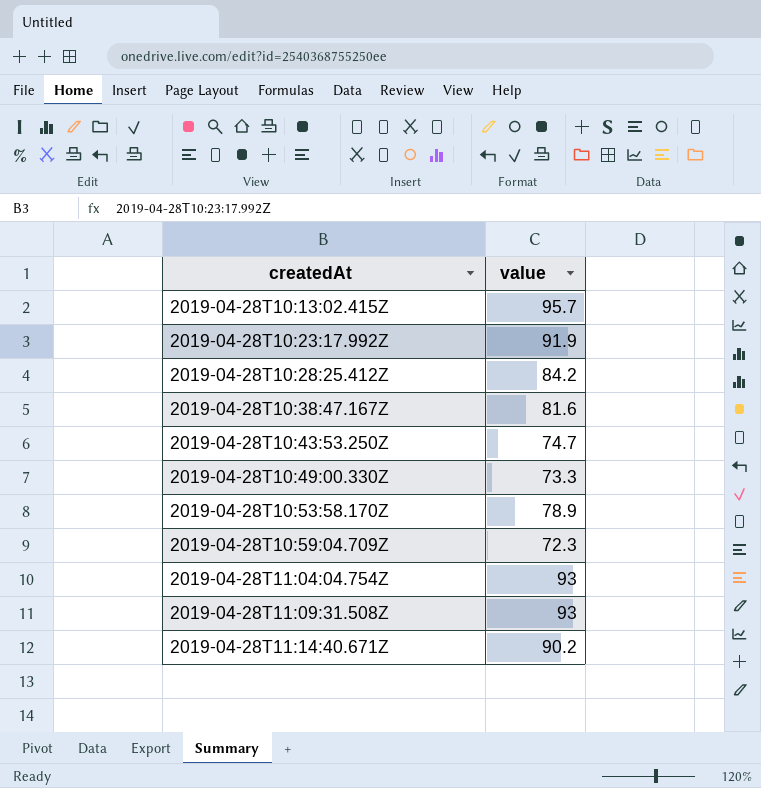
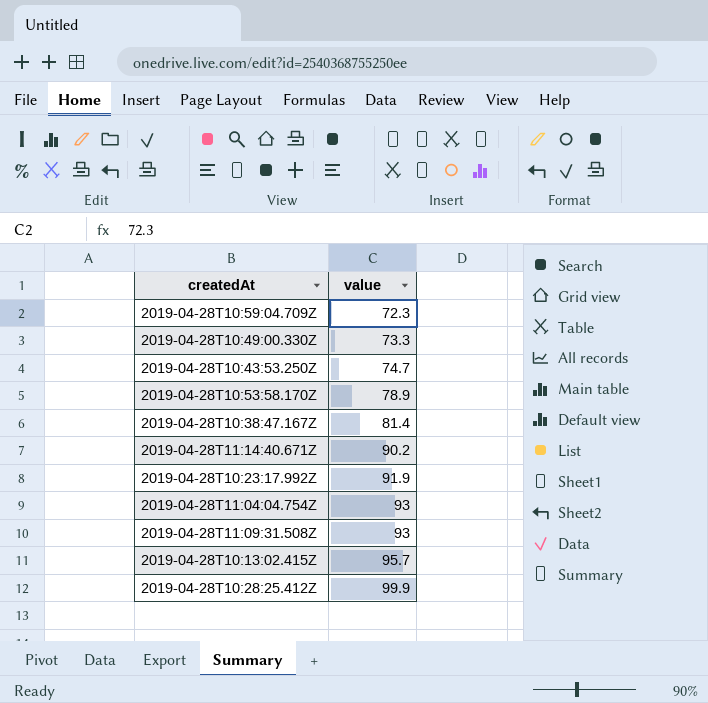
row order: createdAt ascending -> value ascending
2019-04-28T10:38:47.167Z | value: 81.6 -> 81.4
2019-04-28T10:28:25.412Z | value: 84.2 -> 99.9

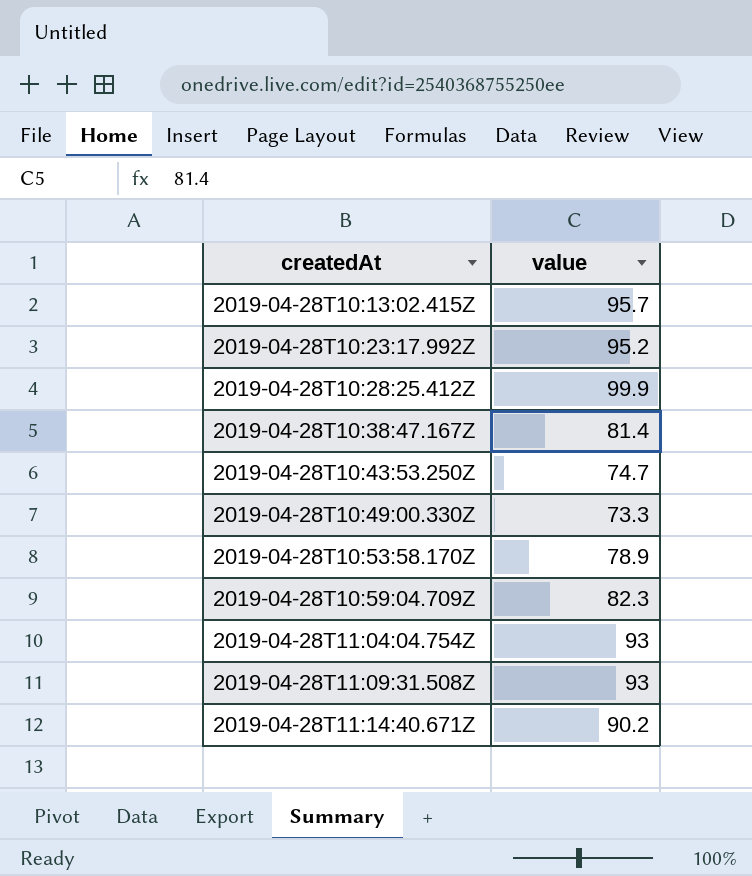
row order: value ascending -> createdAt ascending
2019-04-28T10:23:17.992Z | value: 91.9 -> 95.2
2019-04-28T10:59:04.709Z | value: 72.3 -> 82.3

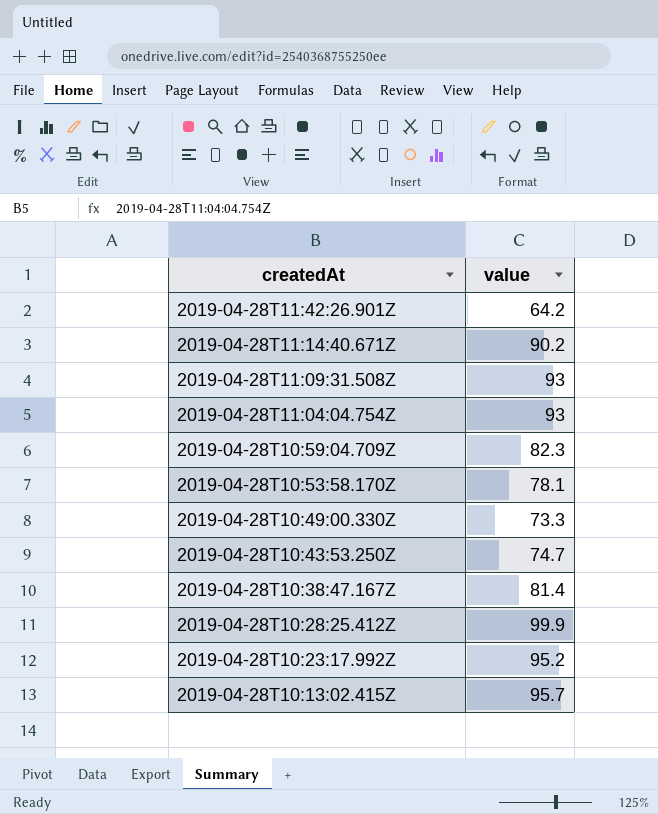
row order: createdAt ascending -> createdAt descending
row 2019-04-28T11:42:26.901Z: none -> 64.2
2019-04-28T10:53:58.170Z | value: 78.9 -> 78.1

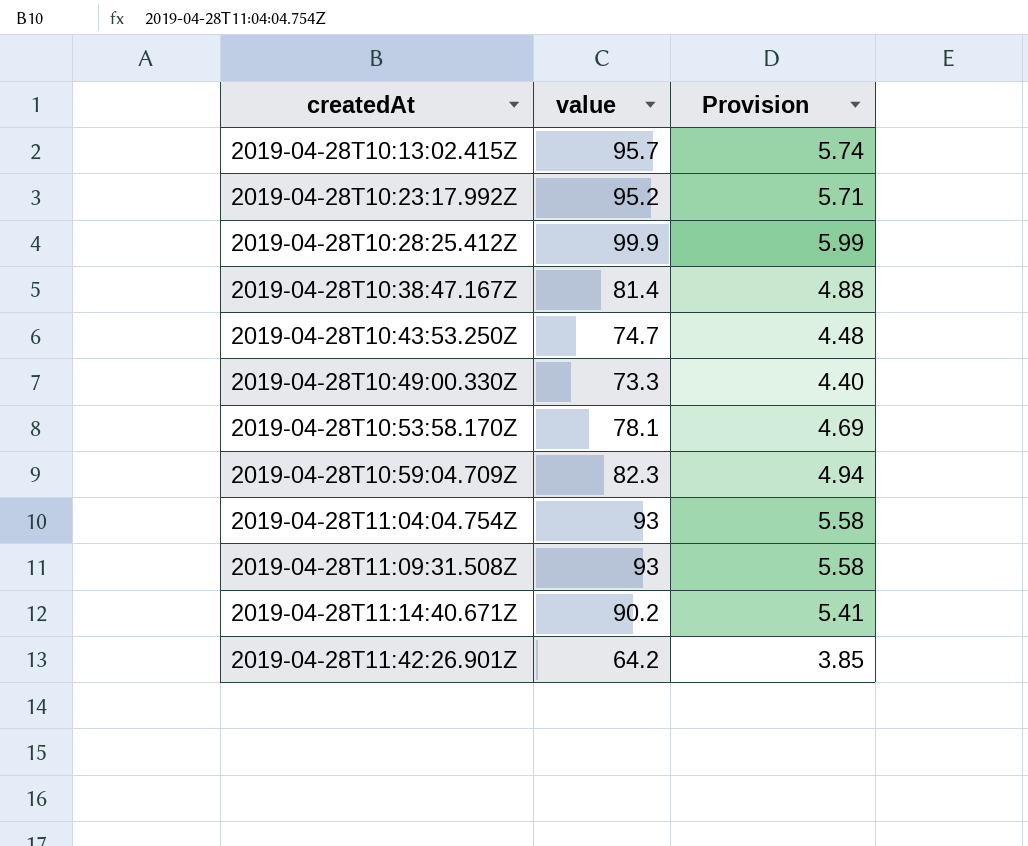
row order: createdAt descending -> createdAt ascending
column Provision | formula: none -> [value] * 0.06

